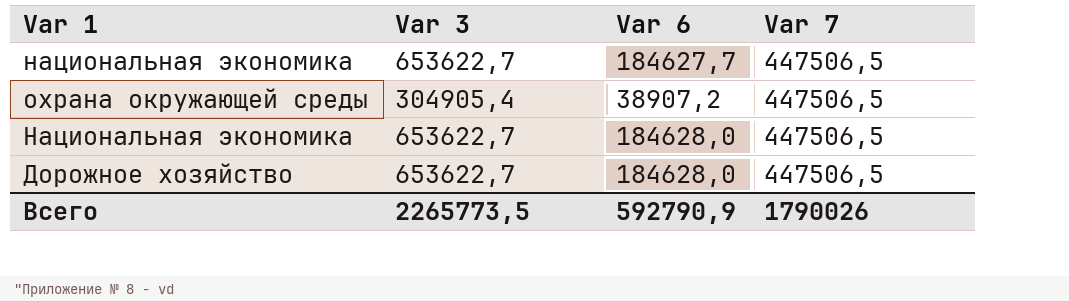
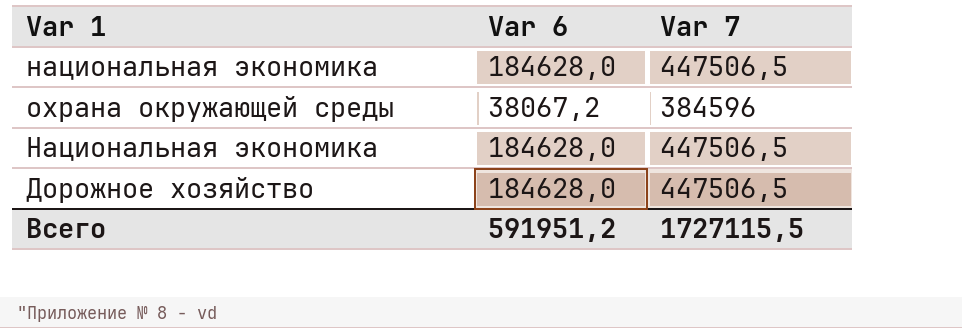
column Var 3 | position: 2 -> none
национальная экономика | Var 6: 184627,7 -> 184628,0
охрана окружающей среды | Var 6: 38907,2 -> 38067,2
охрана окружающей среды | Var 7: 447506,5 -> 384596
Всего | Var 6: 592790,9 -> 591951,2
Всего | Var 7: 1790026 -> 1727115,5

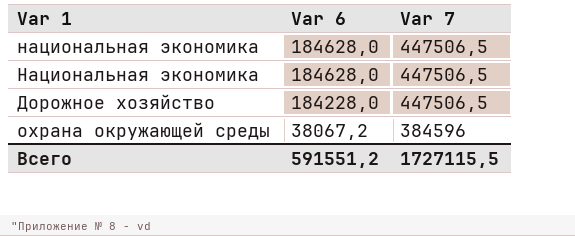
row order: none -> Var 6 descending
Дорожное хозяйство | Var 6: 184628,0 -> 184228,0
Всего | Var 6: 591951,2 -> 591551,2

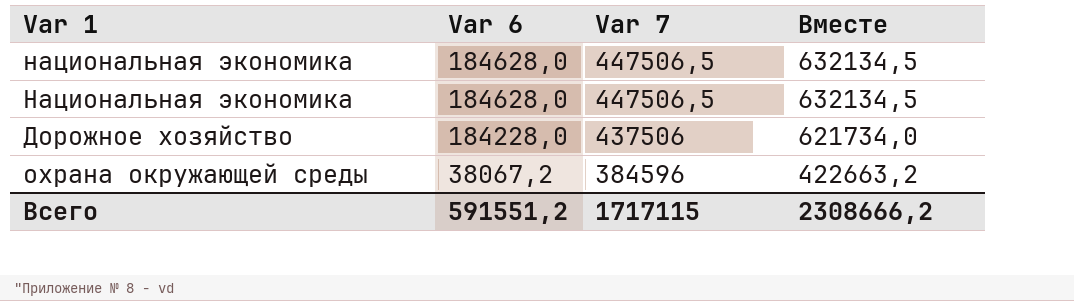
column Вместе | formula: none -> [Var 6] + [Var 7]
Дорожное хозяйство | Var 7: 447506,5 -> 437506
Всего | Var 7: 1727115,5 -> 1717115

